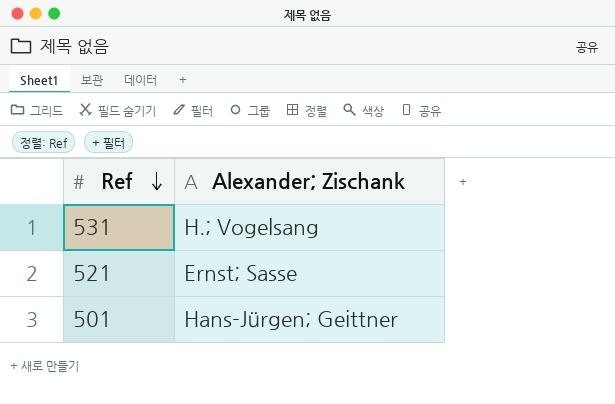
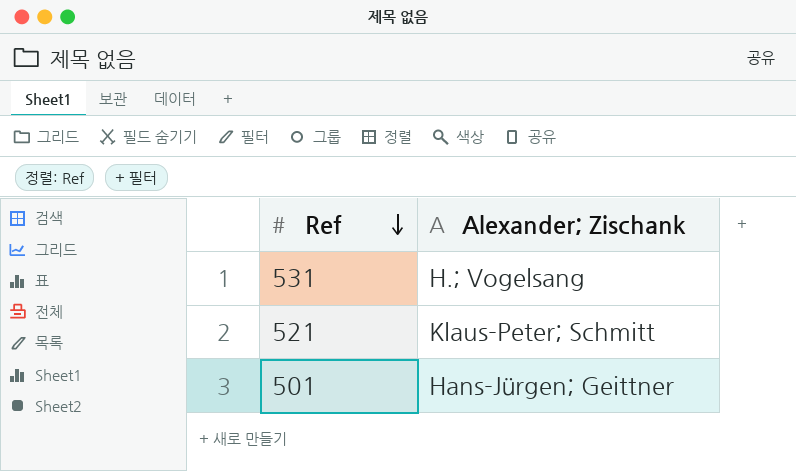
521 | Alexander; Zischank: Ernst; Sasse -> Klaus-Peter; Schmitt

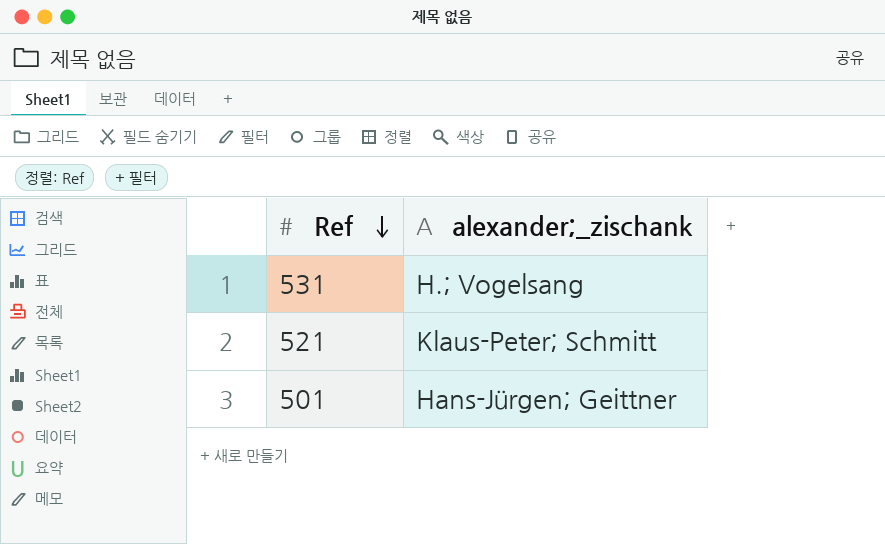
column name: Alexander; Zischank -> alexander;_zischank

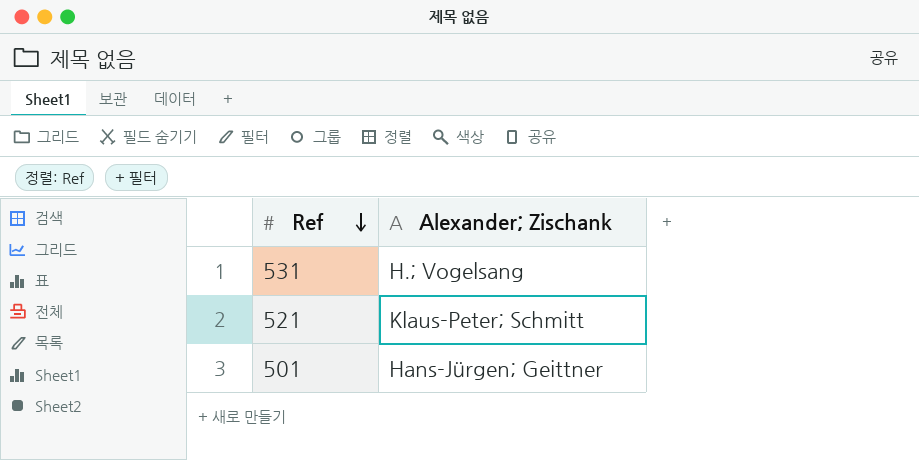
column name: alexander;_zischank -> Alexander; Zischank

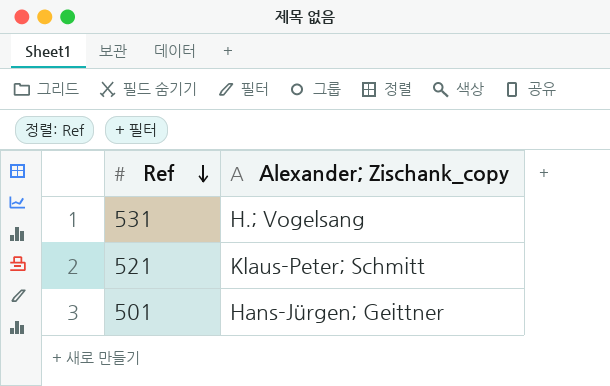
column name: Alexander; Zischank -> Alexander; Zischank_copy

